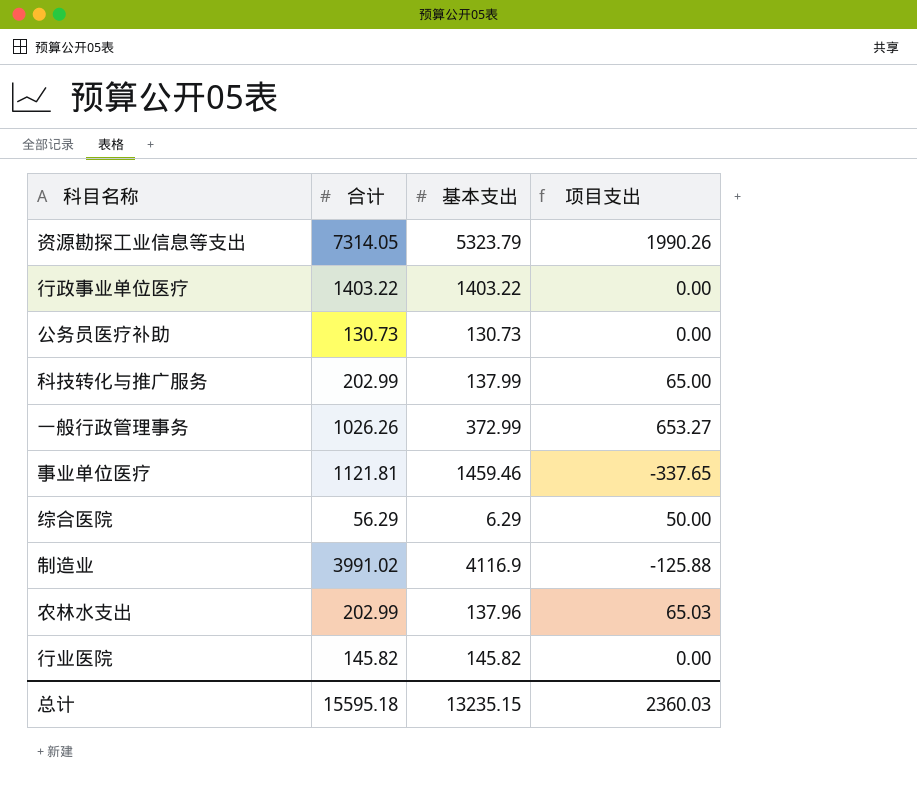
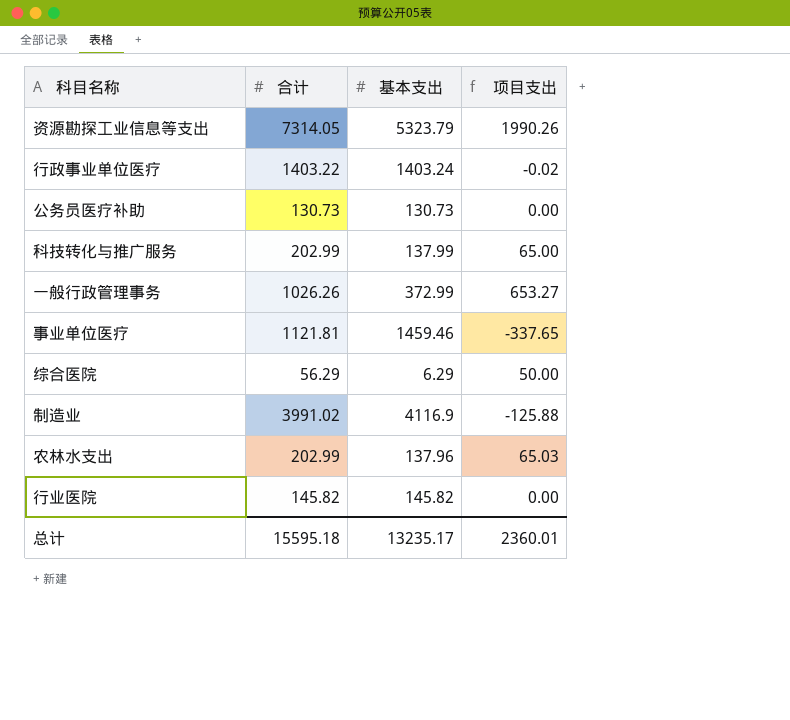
行政事业单位医疗 | 基本支出: 1403.22 -> 1403.24
行政事业单位医疗 | 项目支出: 0.00 -> -0.02
总计 | 基本支出: 13235.15 -> 13235.17
总计 | 项目支出: 2360.03 -> 2360.01

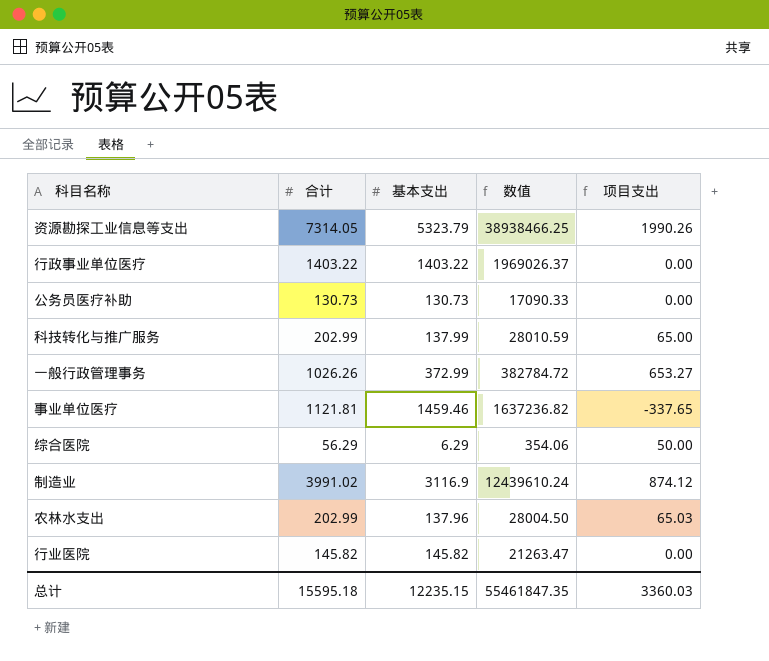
column 数值 | formula: none -> [合计] * [基本支出]
行政事业单位医疗 | 基本支出: 1403.24 -> 1403.22
行政事业单位医疗 | 项目支出: -0.02 -> 0.00
制造业 | 基本支出: 4116.9 -> 3116.9
制造业 | 项目支出: -125.88 -> 874.12
总计 | 基本支出: 13235.17 -> 12235.15
总计 | 项目支出: 2360.01 -> 3360.03

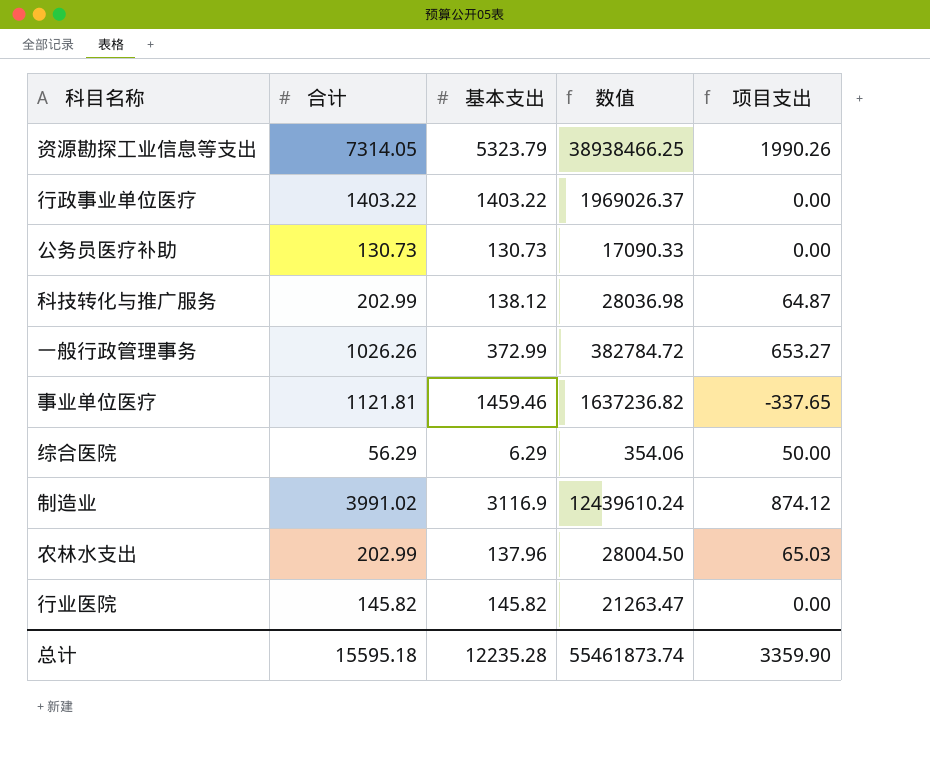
科技转化与推广服务 | 基本支出: 137.99 -> 138.12
科技转化与推广服务 | 数值: 28010.59 -> 28036.98
科技转化与推广服务 | 项目支出: 65.00 -> 64.87
总计 | 基本支出: 12235.15 -> 12235.28
总计 | 数值: 55461847.35 -> 55461873.74
总计 | 项目支出: 3360.03 -> 3359.90

